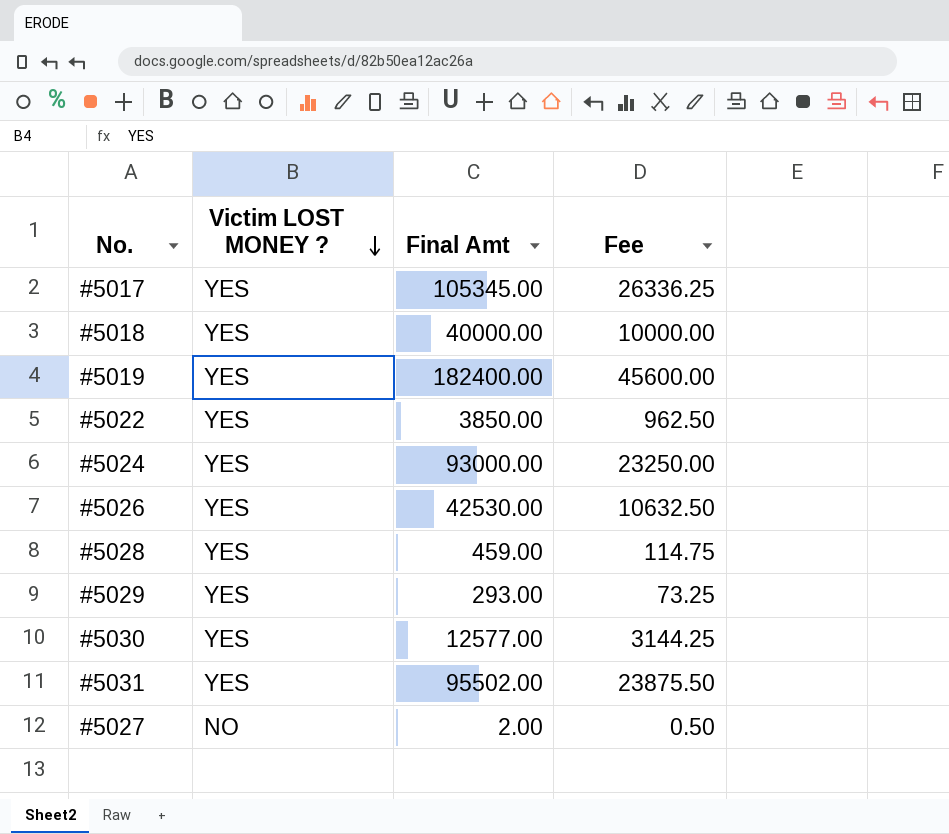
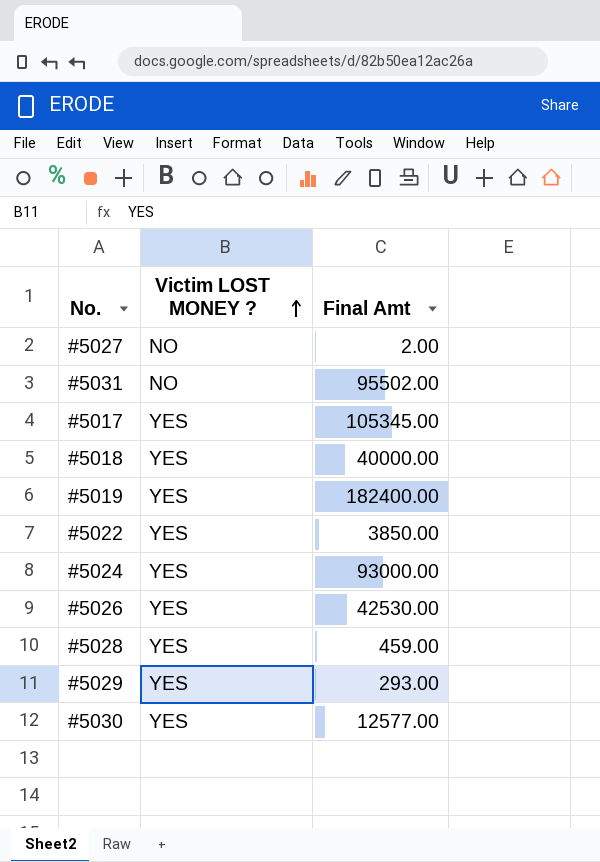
row order: Victim LOST MONEY ? descending -> Victim LOST MONEY ? ascending
column Fee | formula: [Final Amt] * 0.25 -> none
#5031 | Victim LOST MONEY ?: YES -> NO

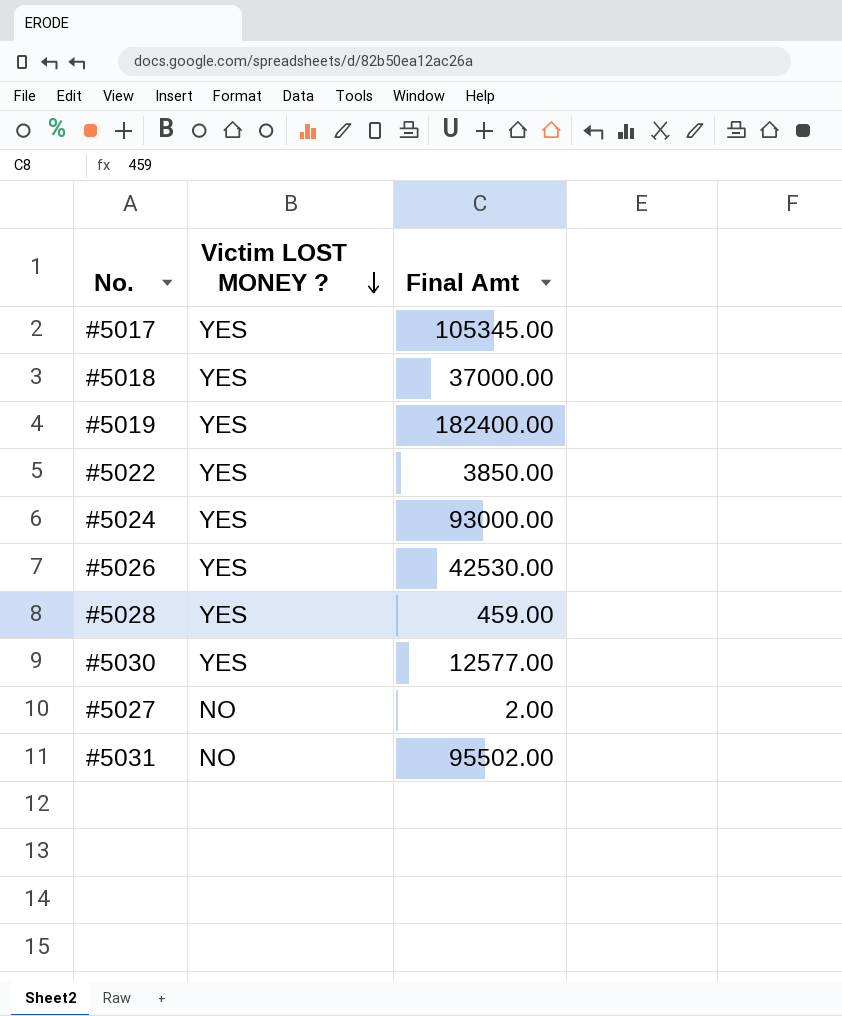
row order: Victim LOST MONEY ? ascending -> Victim LOST MONEY ? descending
row #5029: YES | 293.00 -> none
#5018 | Final Amt: 40000.00 -> 37000.00

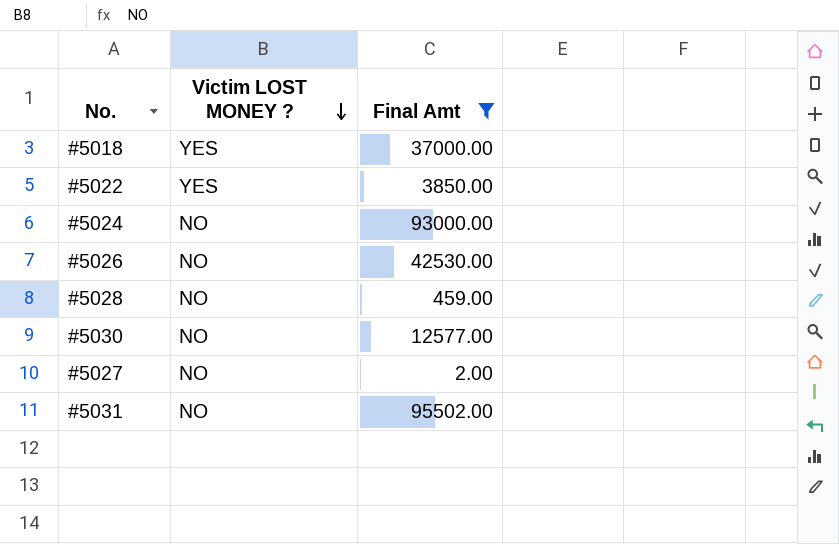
filter: none -> Final Amt <= 95502.00
#5024 | Victim LOST MONEY ?: YES -> NO
#5026 | Victim LOST MONEY ?: YES -> NO
#5028 | Victim LOST MONEY ?: YES -> NO
#5030 | Victim LOST MONEY ?: YES -> NO

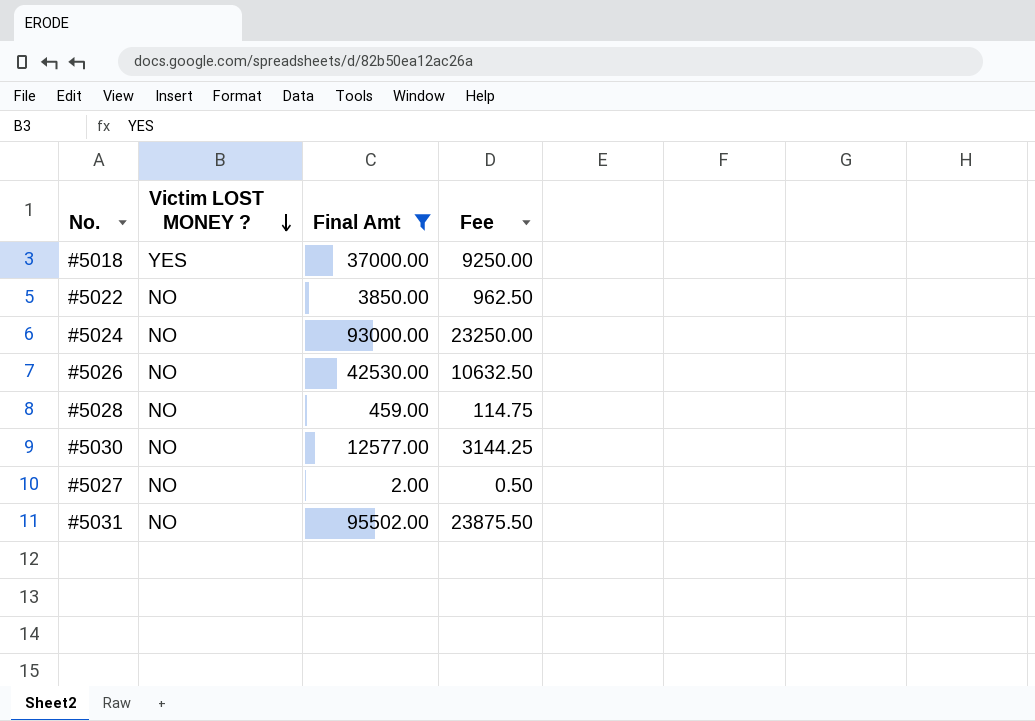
column Fee | formula: none -> [Final Amt] * 0.25
#5022 | Victim LOST MONEY ?: YES -> NO

